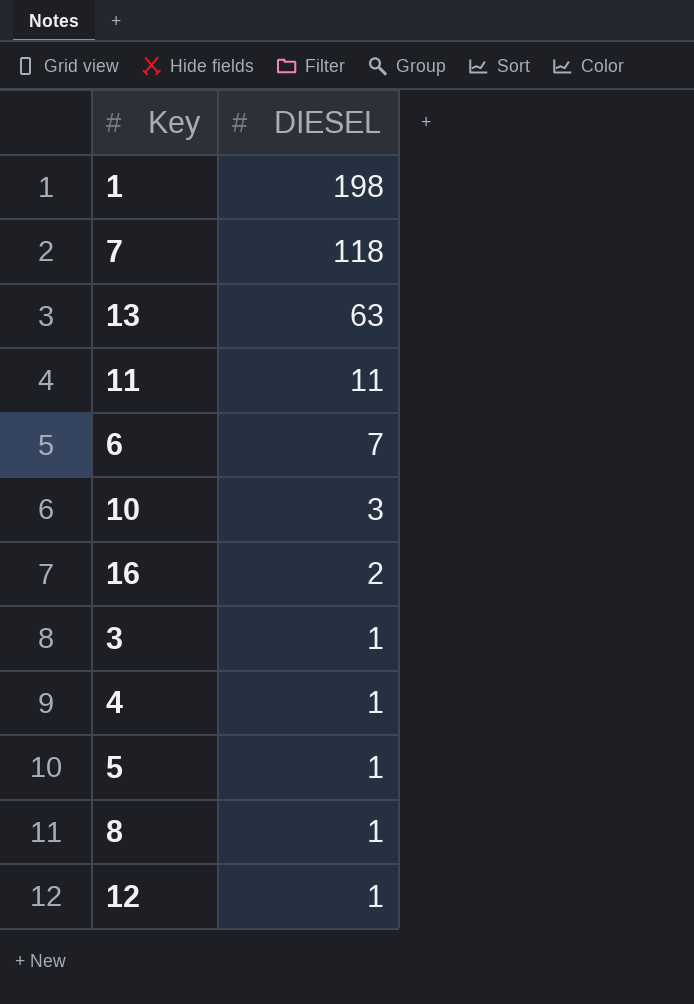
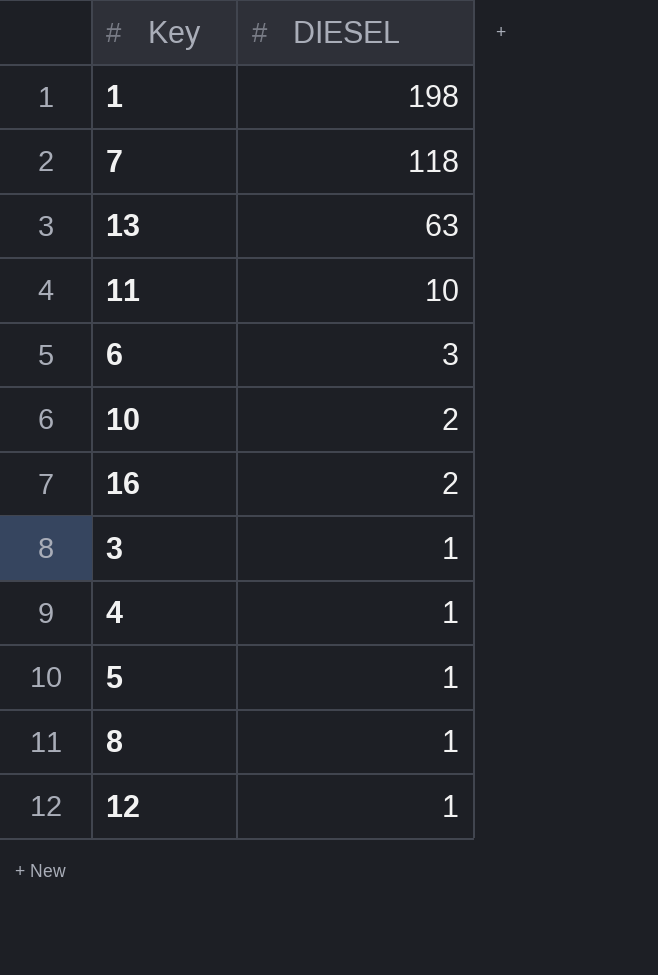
11 | DIESEL: 11 -> 10
6 | DIESEL: 7 -> 3
10 | DIESEL: 3 -> 2

